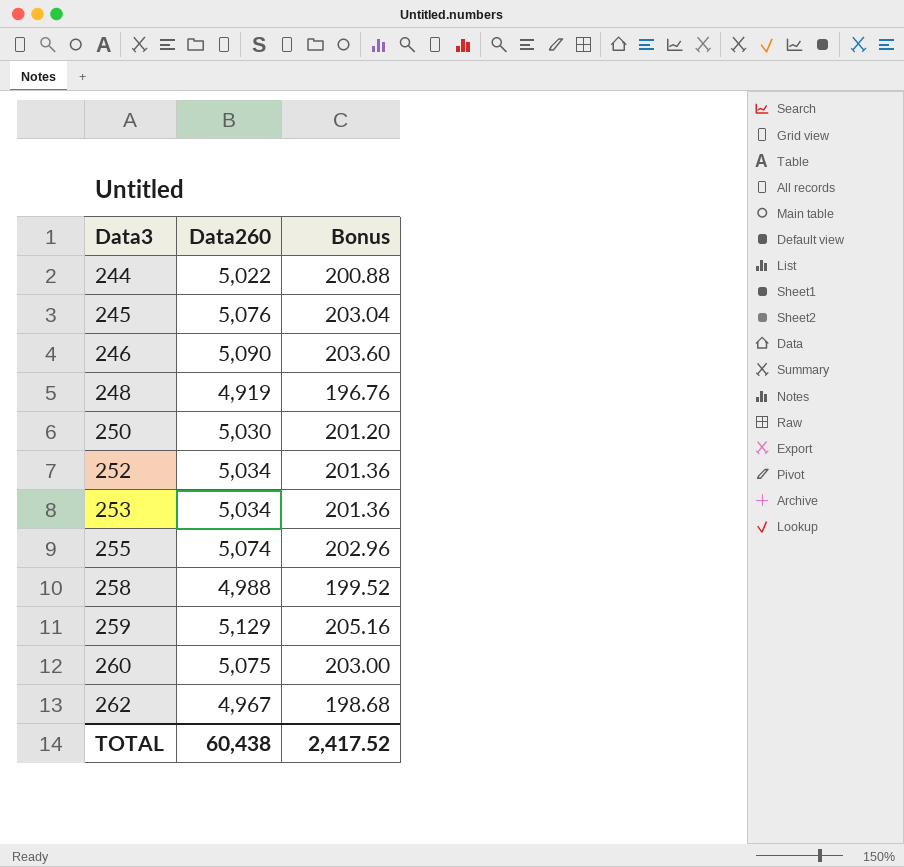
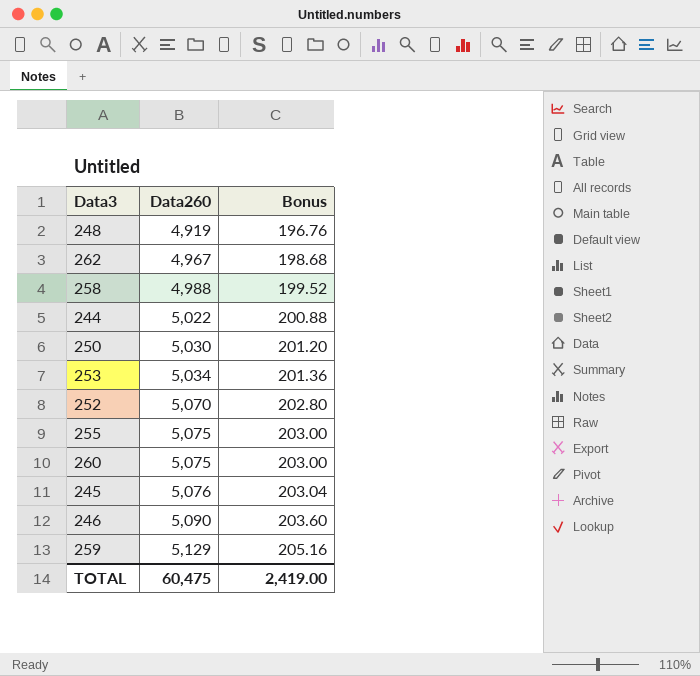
row order: Data3 ascending -> Data260 ascending
252 | Data260: 5,034 -> 5,070
252 | Bonus: 201.36 -> 202.80
255 | Data260: 5,074 -> 5,075
255 | Bonus: 202.96 -> 203.00
TOTAL | Data260: 60,438 -> 60,475
TOTAL | Bonus: 2,417.52 -> 2,419.00

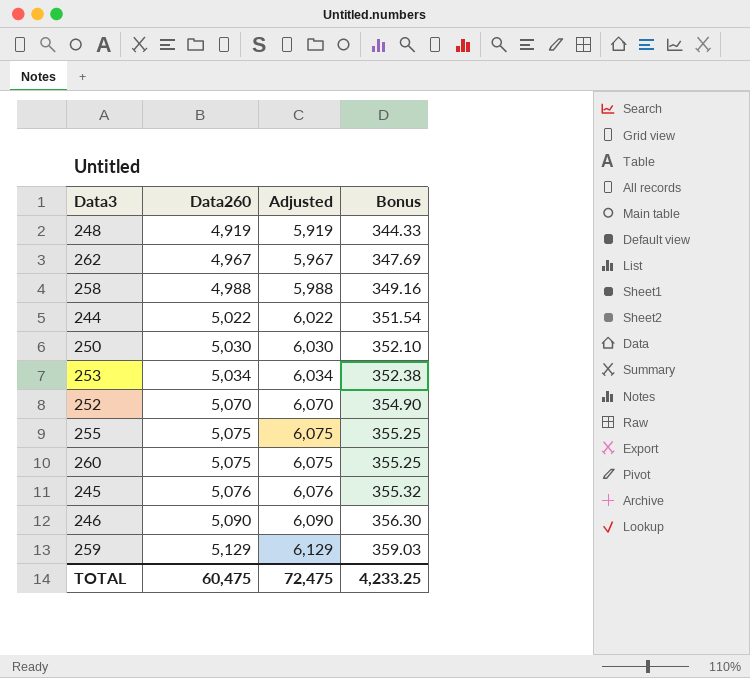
column Adjusted | formula: none -> [Data260] + 1000
column Bonus | formula: [Data260] * 0.04 -> [Data260] * 0.07
TOTAL | Bonus: 2,419.00 -> 4,233.25

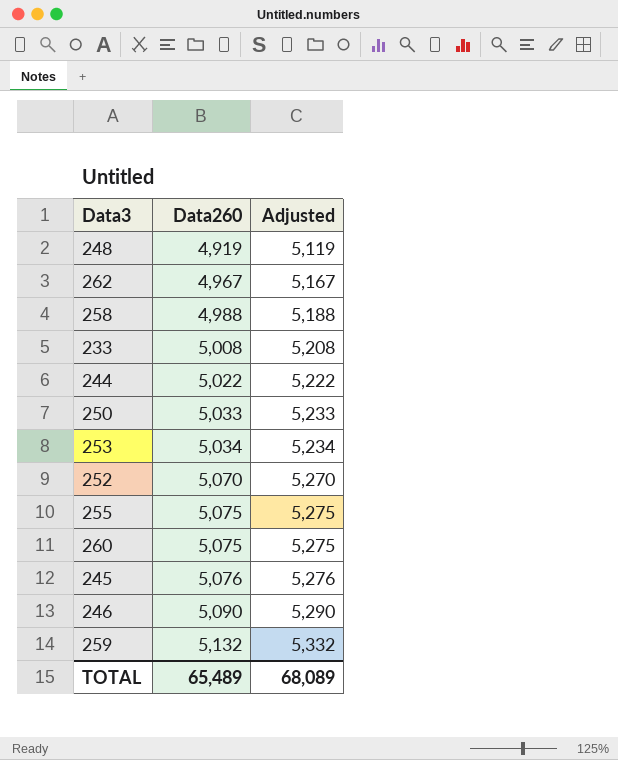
column Bonus | formula: [Data260] * 0.07 -> none
column Adjusted | formula: [Data260] + 1000 -> [Data260] + 200
row 233: none -> 5,008 | 5,208
250 | Data260: 5,030 -> 5,033
259 | Data260: 5,129 -> 5,132
TOTAL | Data260: 60,475 -> 65,489
TOTAL | Adjusted: 72,475 -> 68,089

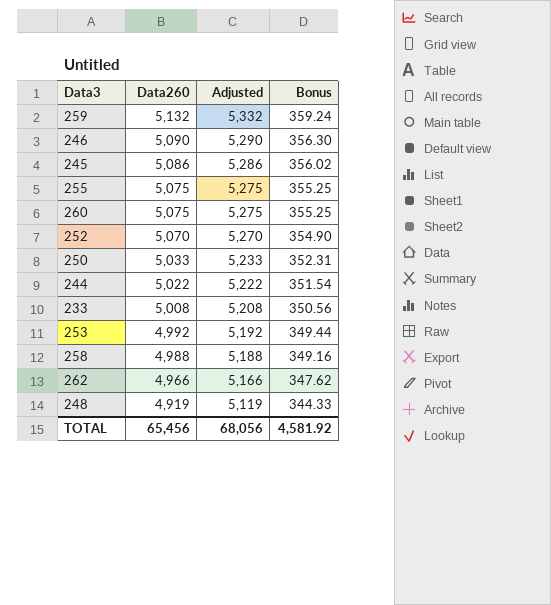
row order: Data260 ascending -> Data260 descending
column Bonus | formula: none -> [Data260] * 0.07
245 | Data260: 5,076 -> 5,086
245 | Adjusted: 5,276 -> 5,286
253 | Data260: 5,034 -> 4,992
253 | Adjusted: 5,234 -> 5,192
262 | Data260: 4,967 -> 4,966
262 | Adjusted: 5,167 -> 5,166
TOTAL | Data260: 65,489 -> 65,456
TOTAL | Adjusted: 68,089 -> 68,056

